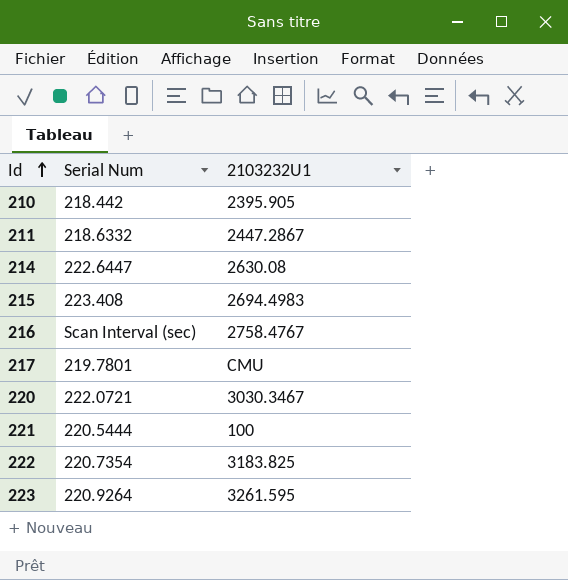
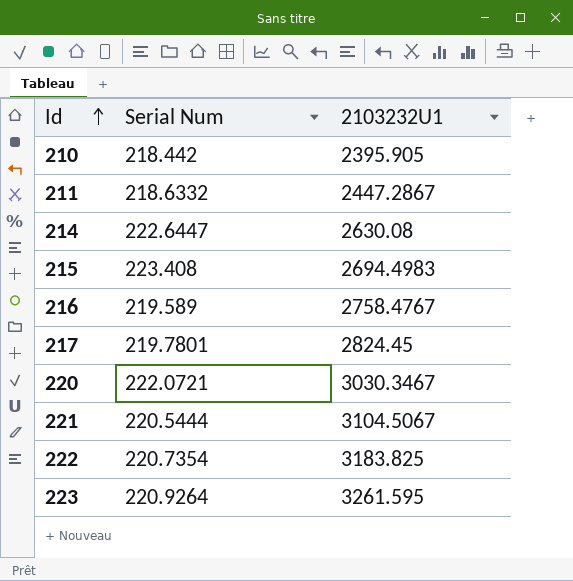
216 | Serial Num: Scan Interval (sec) -> 219.589
217 | 2103232U1: CMU -> 2824.45
221 | 2103232U1: 100 -> 3104.5067

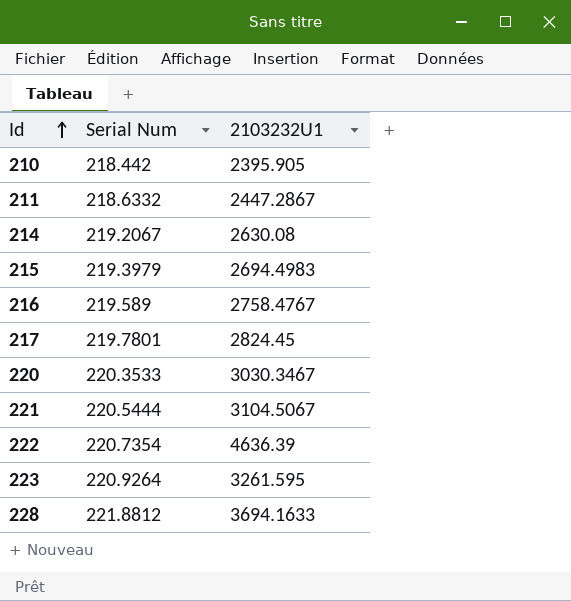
214 | Serial Num: 222.6447 -> 219.2067
215 | Serial Num: 223.408 -> 219.3979
220 | Serial Num: 222.0721 -> 220.3533
222 | 2103232U1: 3183.825 -> 4636.39
row 228: none -> 221.8812 | 3694.1633

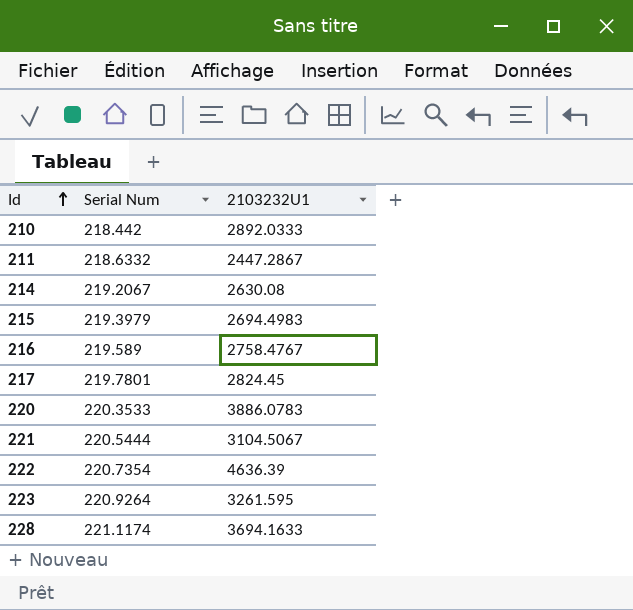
210 | 2103232U1: 2395.905 -> 2892.0333
220 | 2103232U1: 3030.3467 -> 3886.0783
228 | Serial Num: 221.8812 -> 221.1174

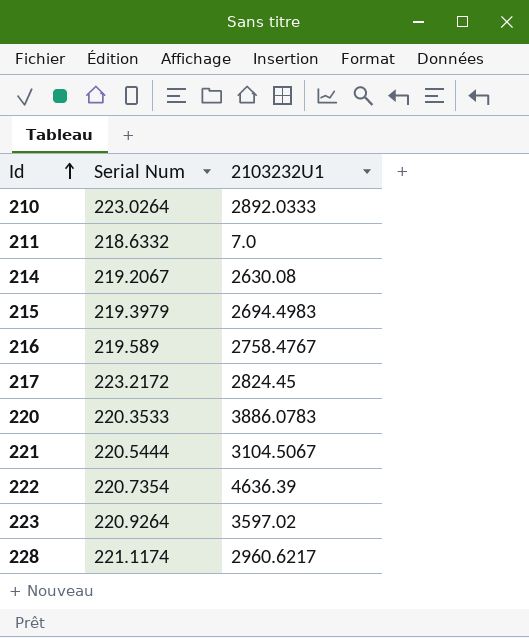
210 | Serial Num: 218.442 -> 223.0264
211 | 2103232U1: 2447.2867 -> 7.0
217 | Serial Num: 219.7801 -> 223.2172
223 | 2103232U1: 3261.595 -> 3597.02
228 | 2103232U1: 3694.1633 -> 2960.6217

